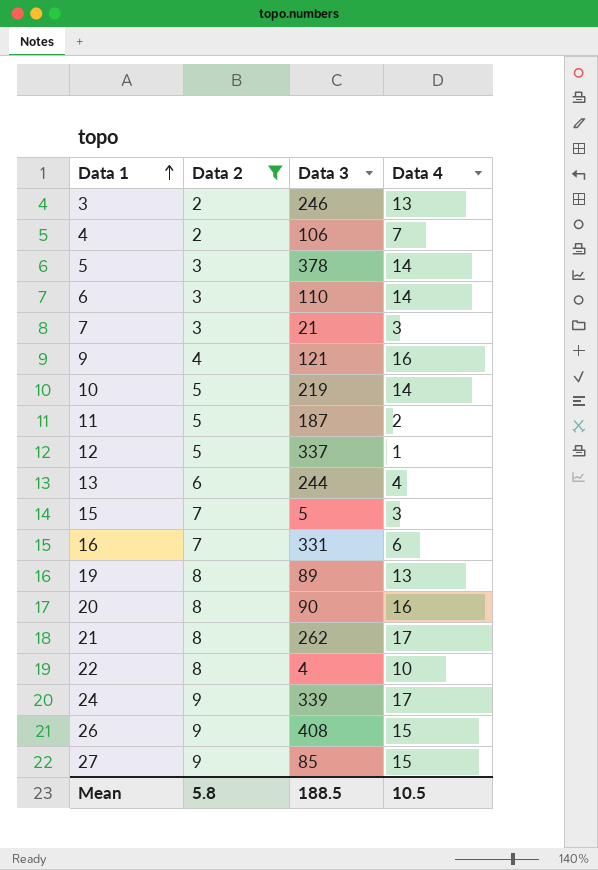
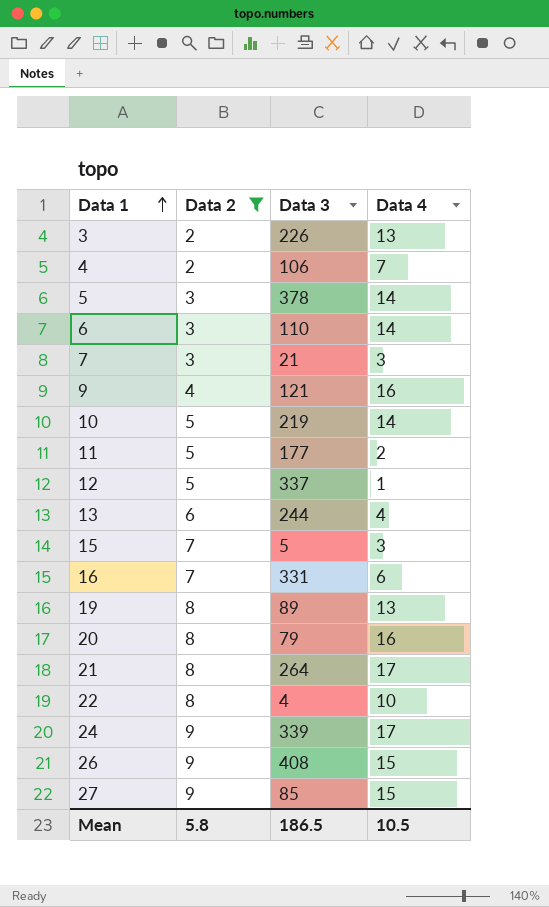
3 | Data 3: 246 -> 226
11 | Data 3: 187 -> 177
20 | Data 3: 90 -> 79
21 | Data 3: 262 -> 264
Mean | Data 3: 188.5 -> 186.5

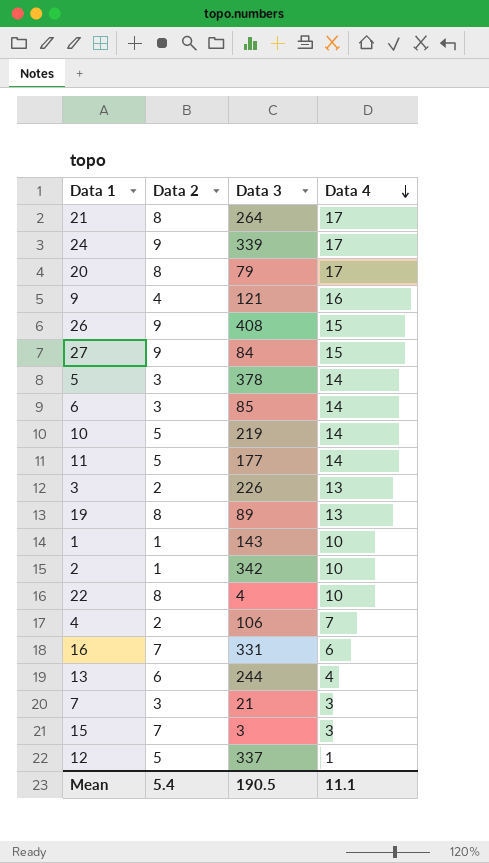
filter: Data 2 != 1 -> none
row order: Data 1 ascending -> Data 4 descending
20 | Data 4: 16 -> 17
27 | Data 3: 85 -> 84
6 | Data 3: 110 -> 85
11 | Data 4: 2 -> 14
15 | Data 3: 5 -> 3
Mean | Data 2: 5.8 -> 5.4
Mean | Data 3: 186.5 -> 190.5
Mean | Data 4: 10.5 -> 11.1

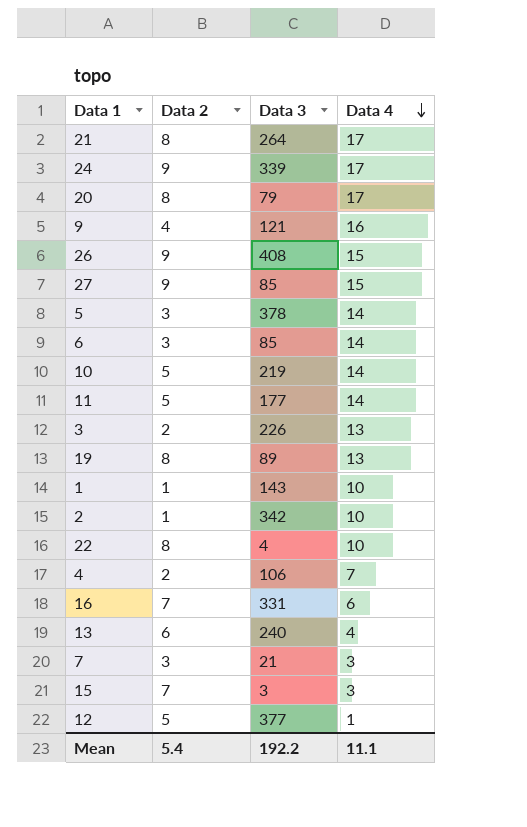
27 | Data 3: 84 -> 85
13 | Data 3: 244 -> 240
12 | Data 3: 337 -> 377
Mean | Data 3: 190.5 -> 192.2

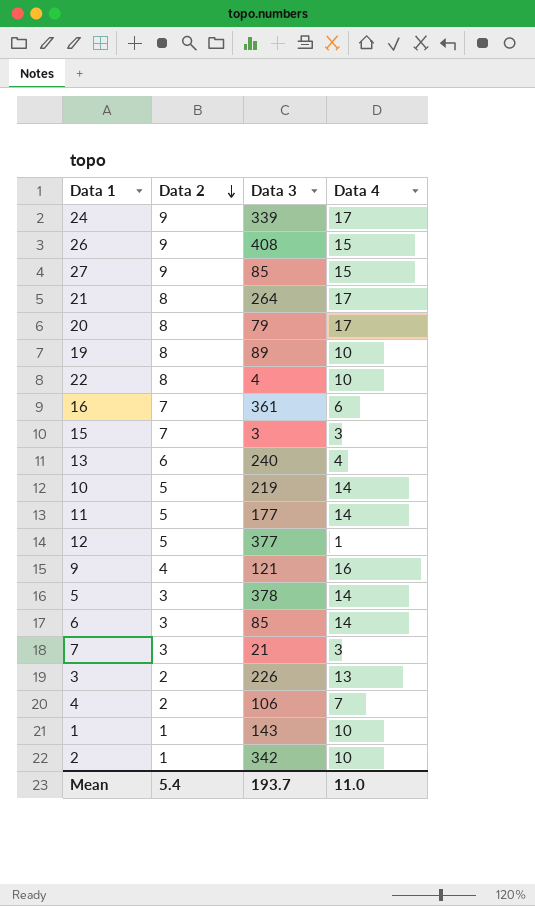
row order: Data 4 descending -> Data 2 descending
19 | Data 4: 13 -> 10
16 | Data 3: 331 -> 361
Mean | Data 3: 192.2 -> 193.7
Mean | Data 4: 11.1 -> 11.0

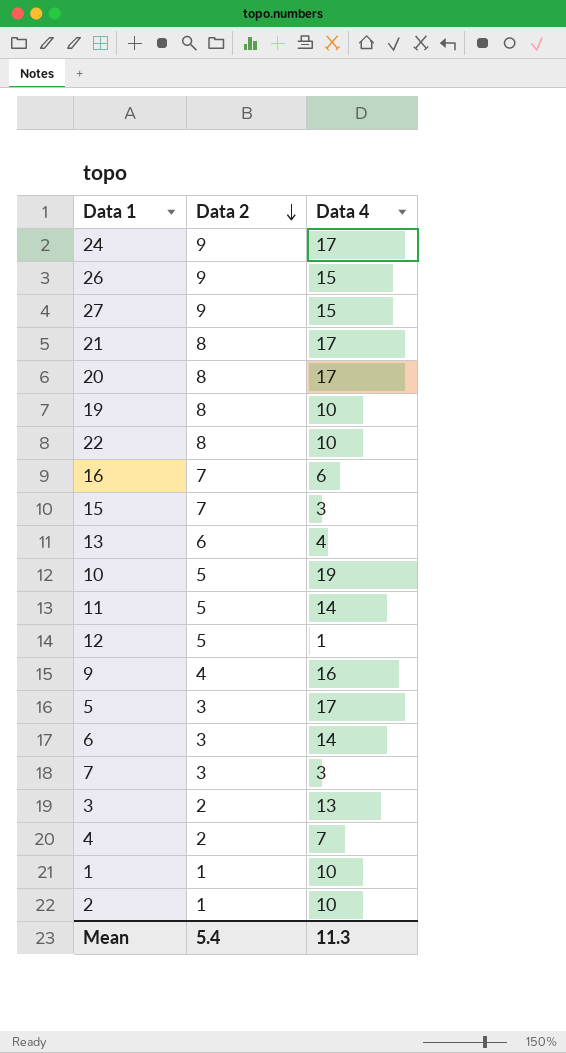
column Data 3 | position: 3 -> none
10 | Data 4: 14 -> 19
5 | Data 4: 14 -> 17
Mean | Data 4: 11.0 -> 11.3

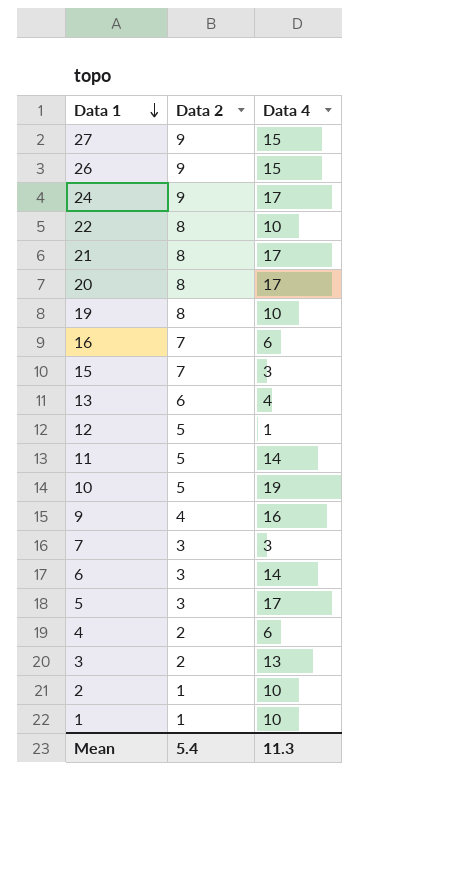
row order: Data 2 descending -> Data 1 descending
4 | Data 4: 7 -> 6

